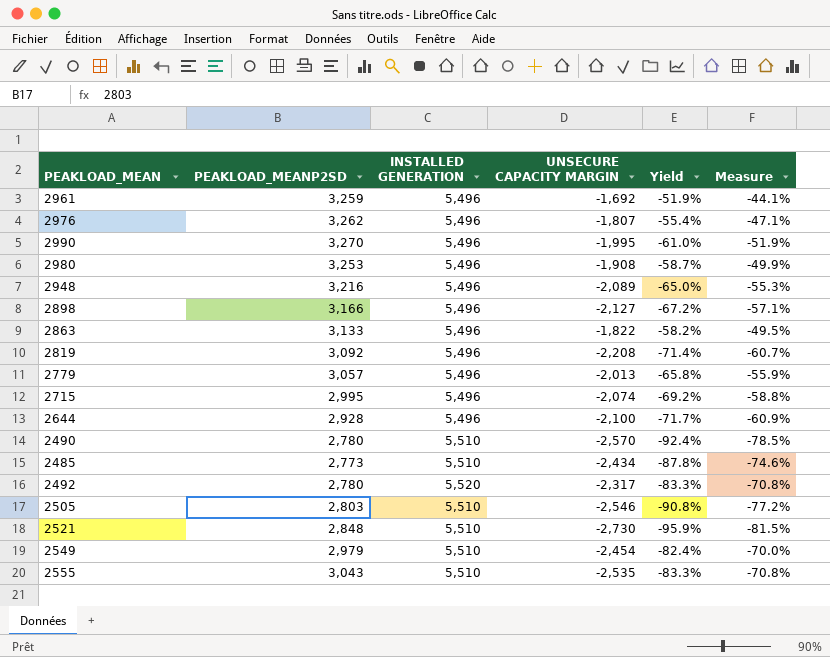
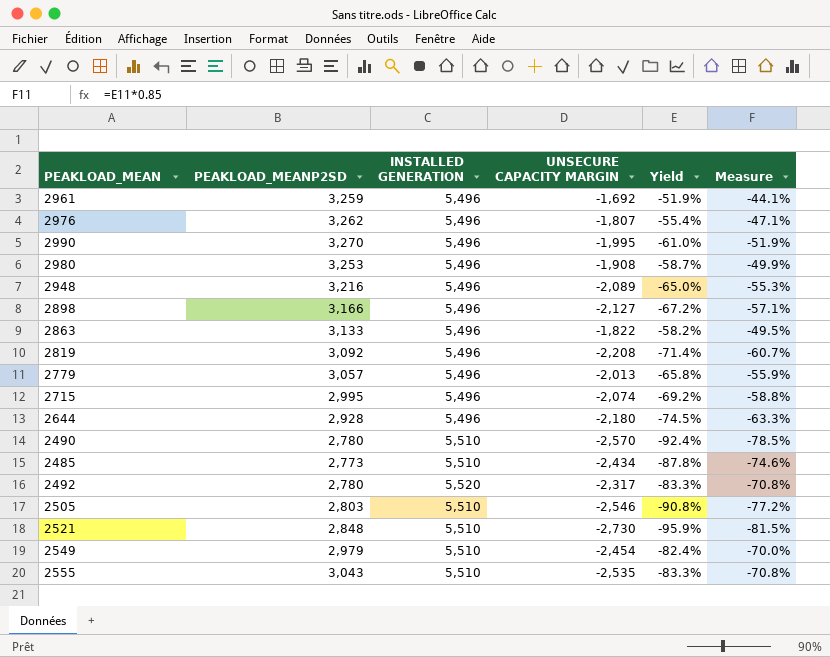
2644 | UNSECURE CAPACITY MARGIN: -2,100 -> -2,180
2644 | Yield: -71.7% -> -74.5%
2644 | Measure: -60.9% -> -63.3%

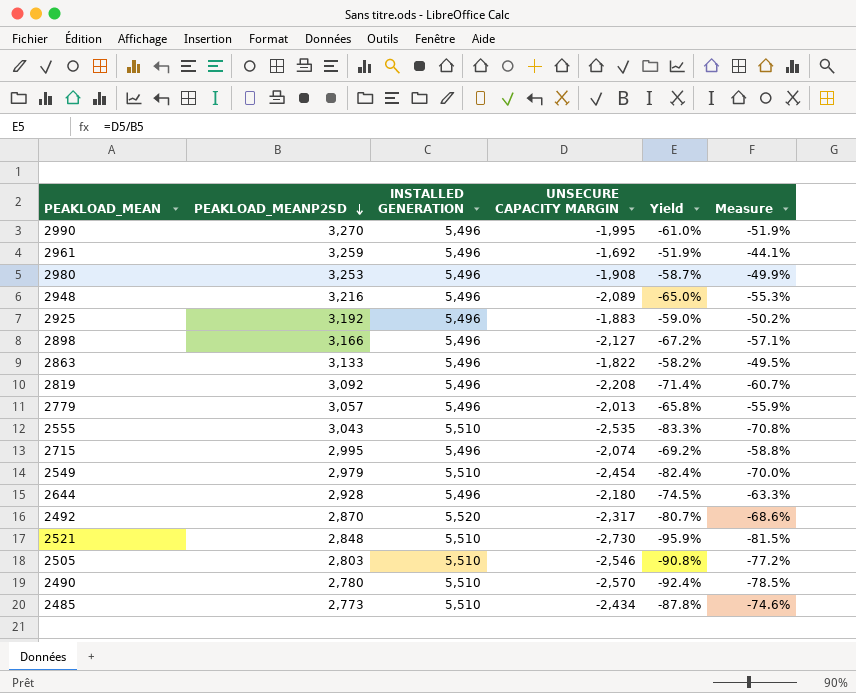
row order: none -> PEAKLOAD_MEANP2SD descending
row 2976: 3,262 | 5,496 | -1,807 | -55.4% | -47.1% -> none
row 2925: none -> 3,192 | 5,496 | -1,883 | -59.0% | -50.2%
2492 | PEAKLOAD_MEANP2SD: 2,780 -> 2,870
2492 | Yield: -83.3% -> -80.7%
2492 | Measure: -70.8% -> -68.6%

